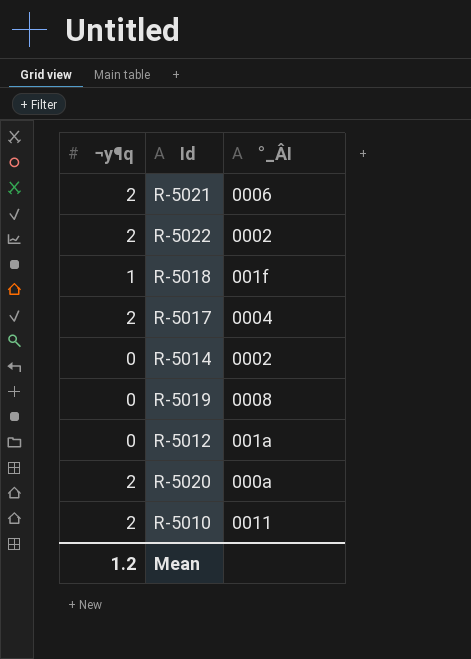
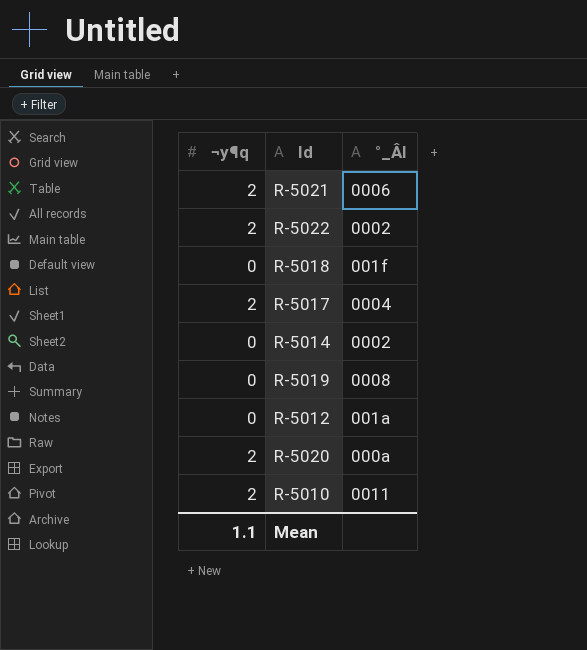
R-5018 | ¬y¶q: 1 -> 0
Mean | ¬y¶q: 1.2 -> 1.1

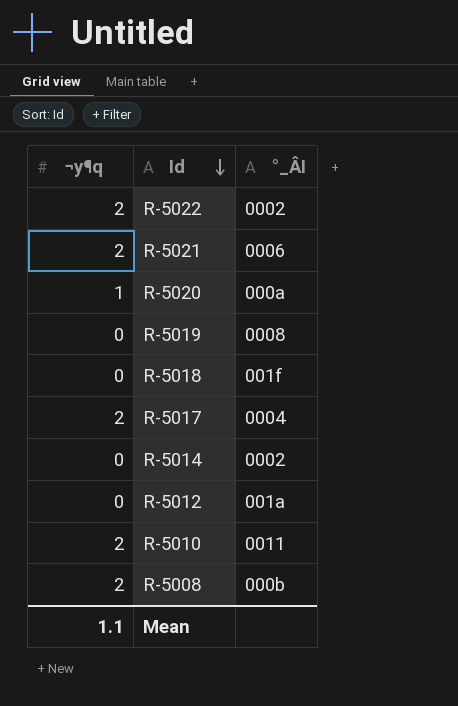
row order: none -> Id descending
R-5020 | ¬y¶q: 2 -> 1
row R-5008: none -> 2 | 000b

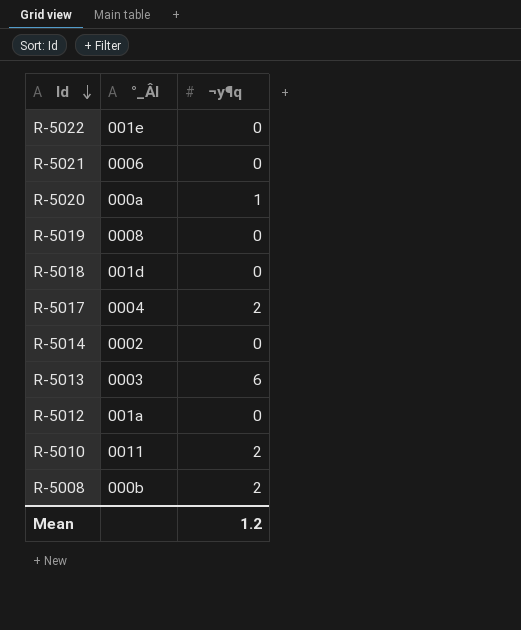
column ¬y¶q | position: 1 -> 3
R-5022 | °_ÂI: 0002 -> 001e
R-5022 | ¬y¶q: 2 -> 0
R-5021 | ¬y¶q: 2 -> 0
R-5018 | °_ÂI: 001f -> 001d
row R-5013: none -> 0003 | 6
Mean | ¬y¶q: 1.1 -> 1.2

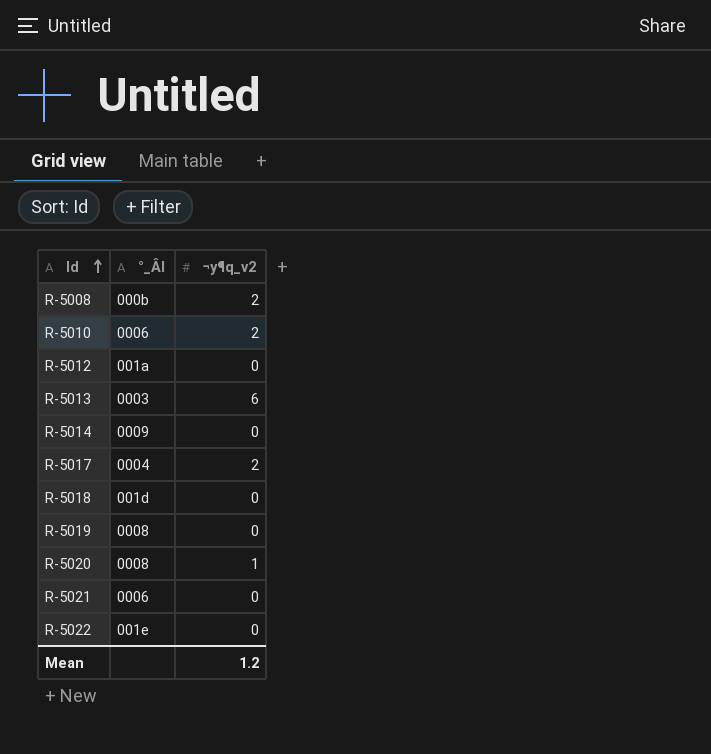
row order: Id descending -> Id ascending
column name: ¬y¶q -> ¬y¶q_v2
R-5010 | °_ÂI: 0011 -> 0006
R-5014 | °_ÂI: 0002 -> 0009
R-5020 | °_ÂI: 000a -> 0008

